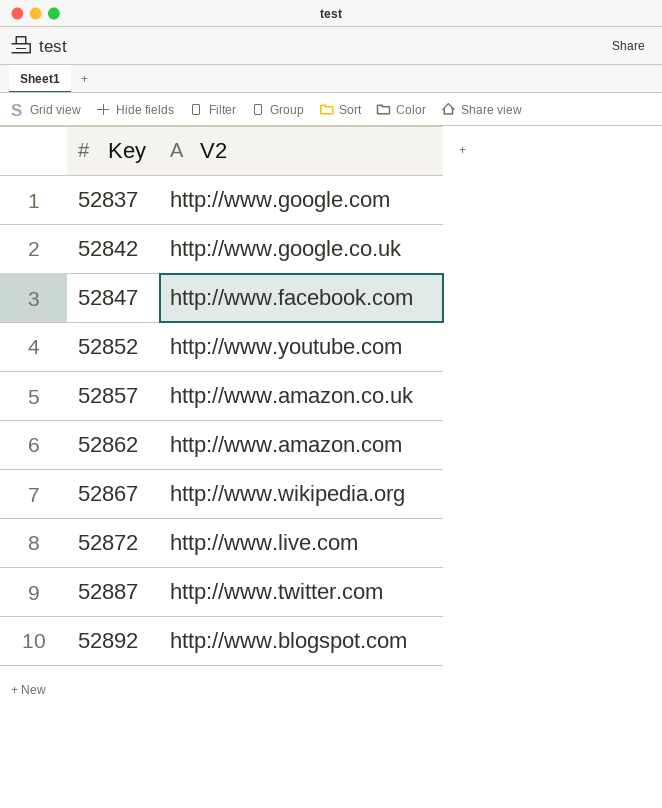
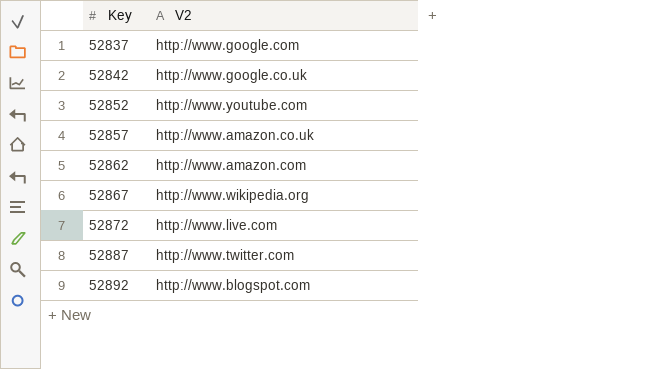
row 52847: http://www.facebook.com -> none

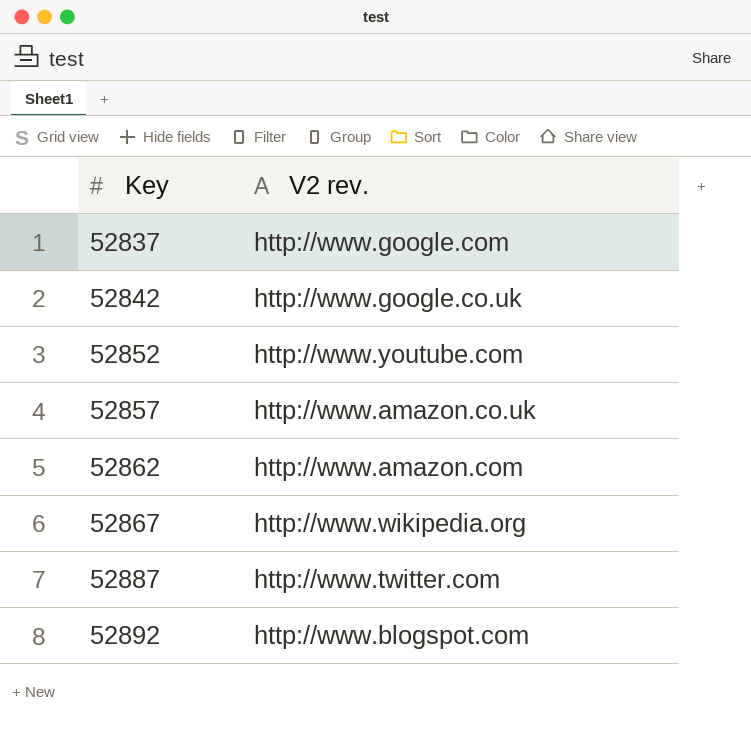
column name: V2 -> V2 rev.
row 52872: http://www.live.com -> none

